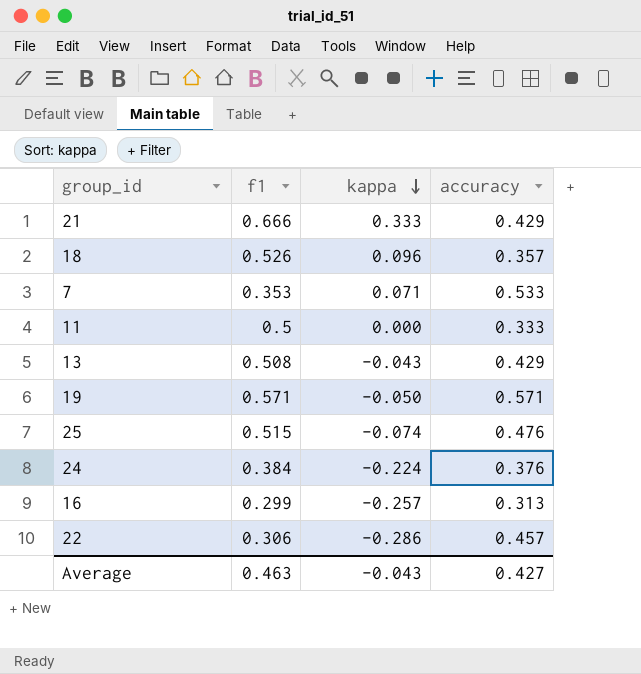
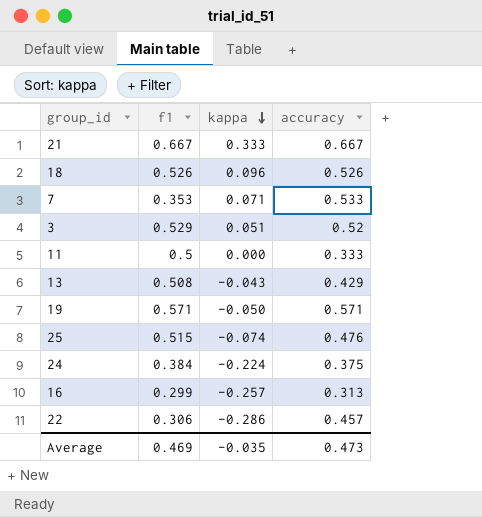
21 | f1: 0.666 -> 0.667
21 | accuracy: 0.429 -> 0.667
18 | accuracy: 0.357 -> 0.526
row 3: none -> 0.529 | 0.051 | 0.52
24 | accuracy: 0.376 -> 0.375
Average | f1: 0.463 -> 0.469
Average | kappa: -0.043 -> -0.035
Average | accuracy: 0.427 -> 0.473

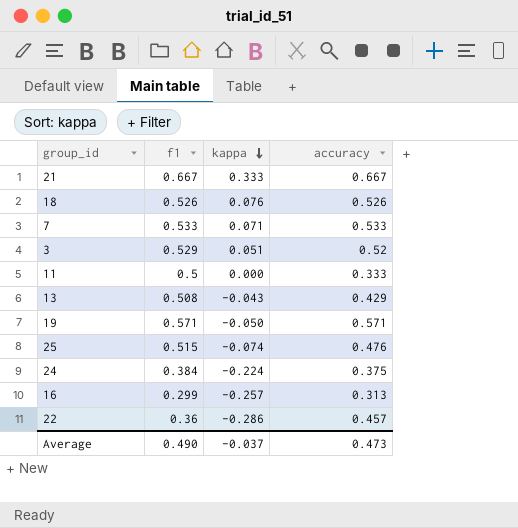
18 | kappa: 0.096 -> 0.076
7 | f1: 0.353 -> 0.533
22 | f1: 0.306 -> 0.36
Average | f1: 0.469 -> 0.490
Average | kappa: -0.035 -> -0.037

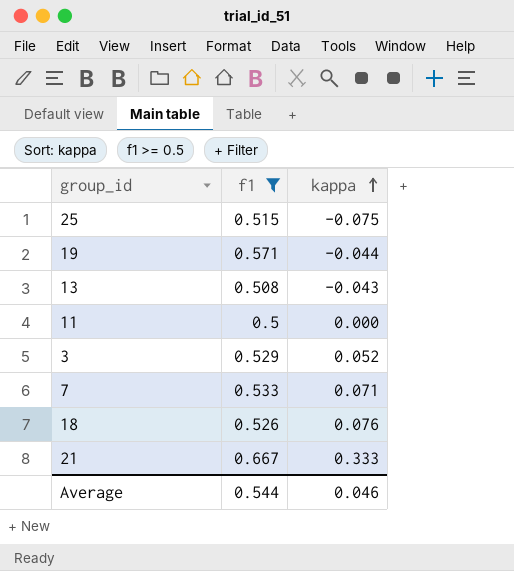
filter: none -> f1 >= 0.5
row order: kappa descending -> kappa ascending
column accuracy | position: 4 -> none
25 | kappa: -0.074 -> -0.075
19 | kappa: -0.050 -> -0.044
3 | kappa: 0.051 -> 0.052
Average | f1: 0.490 -> 0.544
Average | kappa: -0.037 -> 0.046

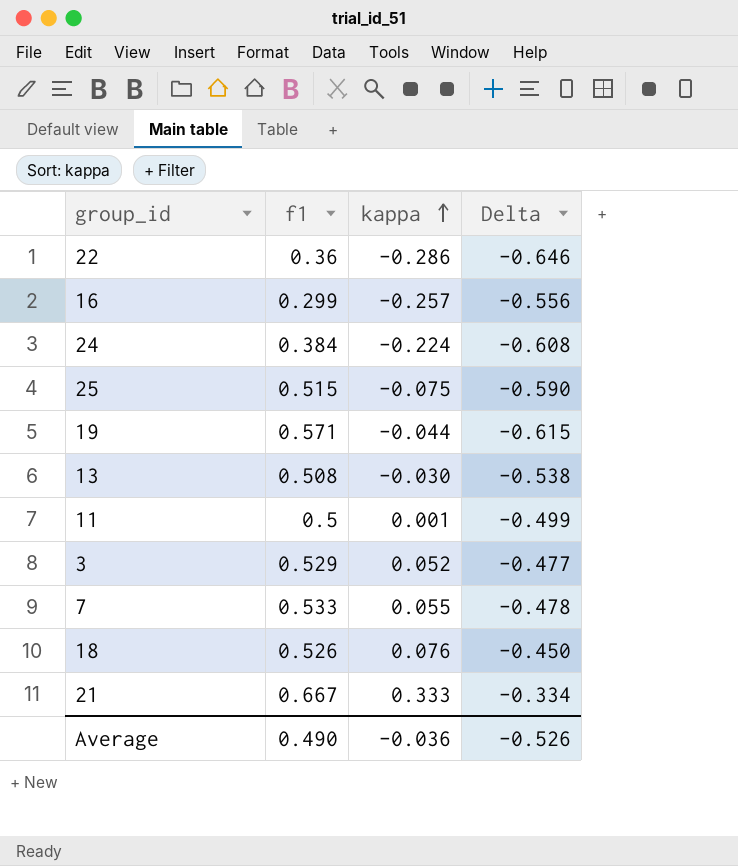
filter: f1 >= 0.5 -> none
column Delta | formula: none -> [kappa] - [f1]
13 | kappa: -0.043 -> -0.030
11 | kappa: 0.000 -> 0.001
7 | kappa: 0.071 -> 0.055
Average | f1: 0.544 -> 0.490
Average | kappa: 0.046 -> -0.036

